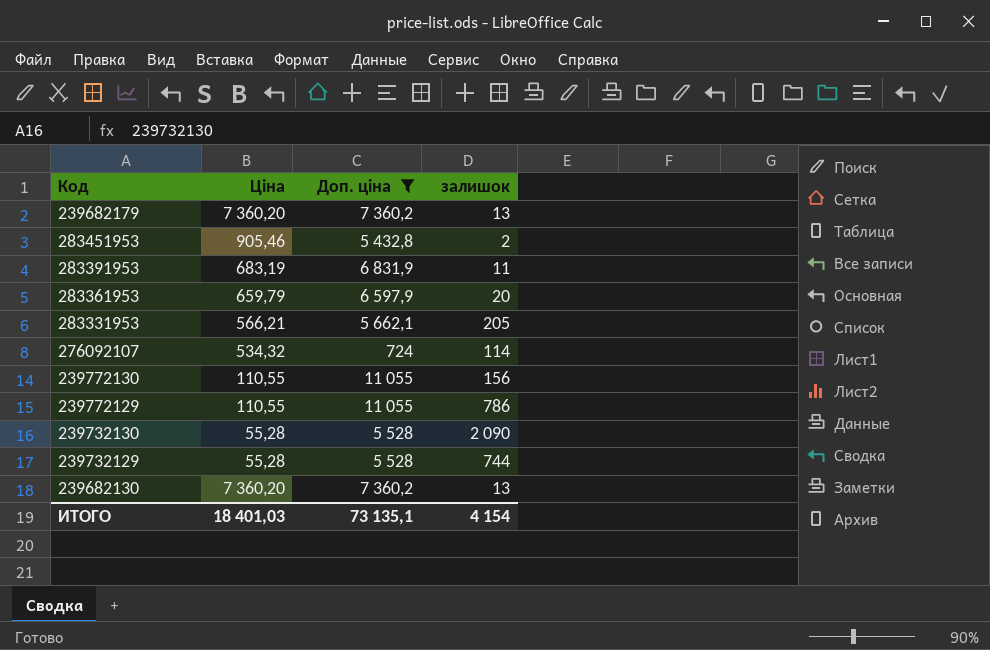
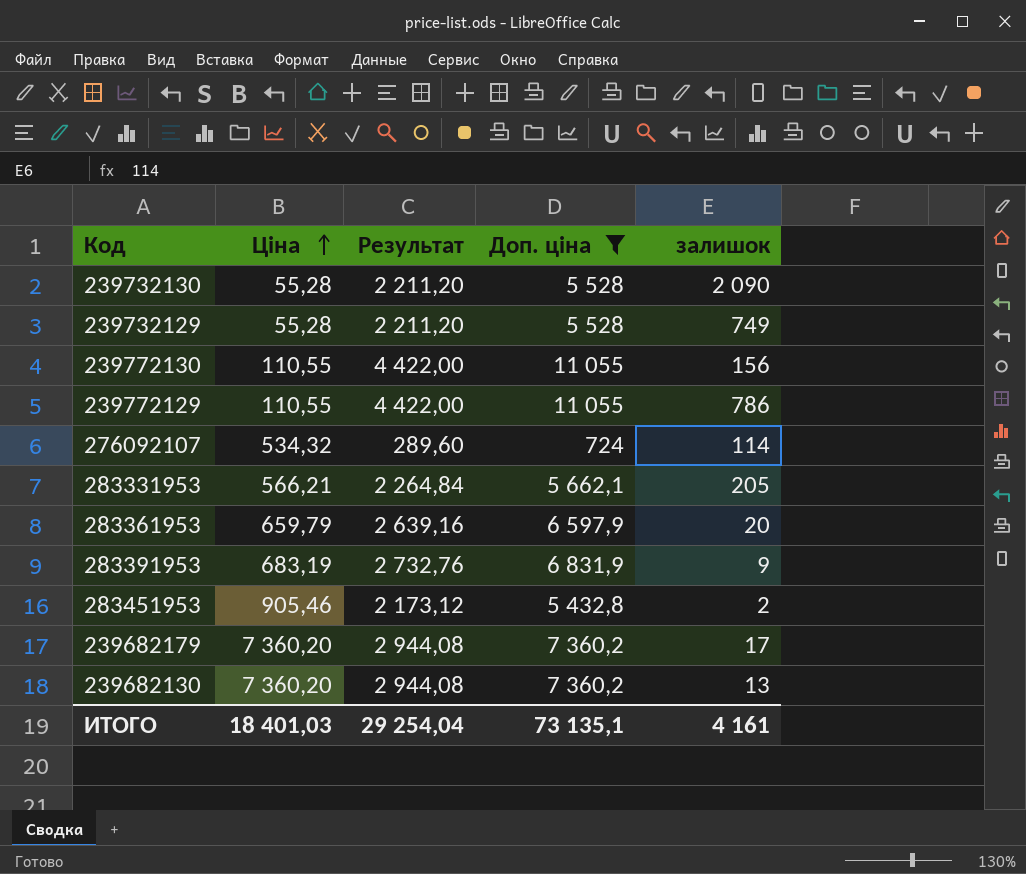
row order: none -> Ціна ascending
column Результат | formula: none -> [Доп. ціна] * 0,4
239732129 | залишок: 744 -> 749
283391953 | залишок: 11 -> 9
239682179 | залишок: 13 -> 17
ИТОГО | залишок: 4 154 -> 4 161

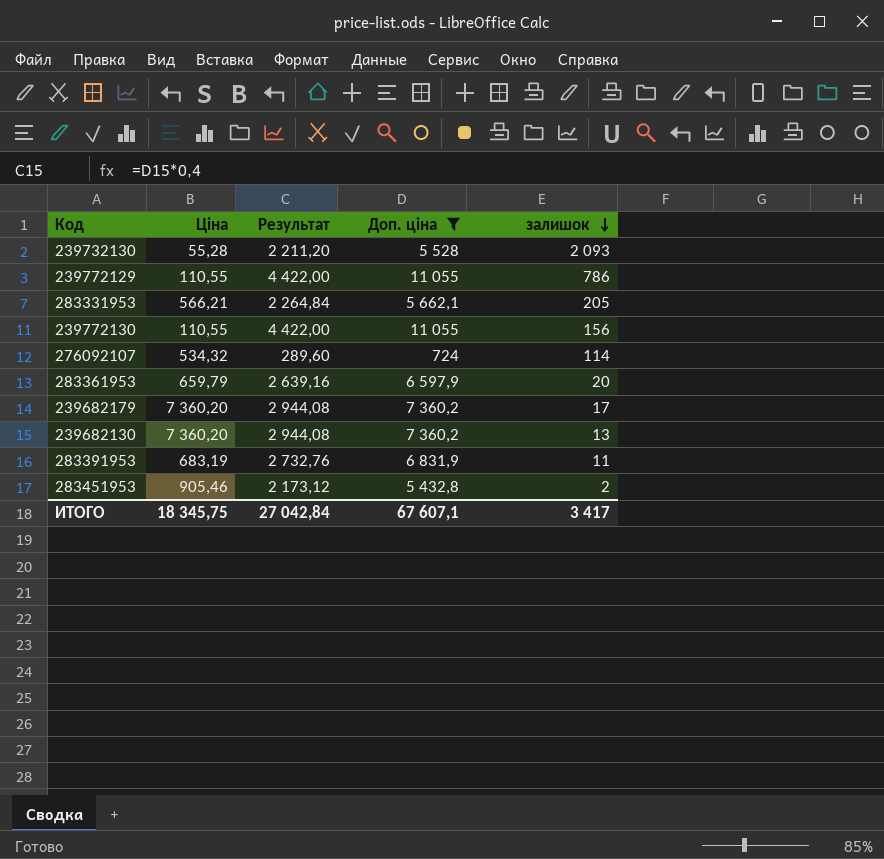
row order: Ціна ascending -> залишок descending
row 239732129: 55,28 | 2 211,20 | 5 528 | 749 -> none
239732130 | залишок: 2 090 -> 2 093
283391953 | залишок: 9 -> 11
ИТОГО | Ціна: 18 401,03 -> 18 345,75
ИТОГО | Результат: 29 254,04 -> 27 042,84
ИТОГО | Доп. ціна: 73 135,1 -> 67 607,1
ИТОГО | залишок: 4 161 -> 3 417

